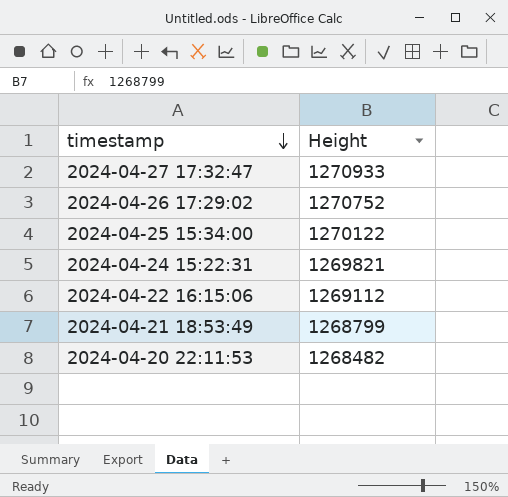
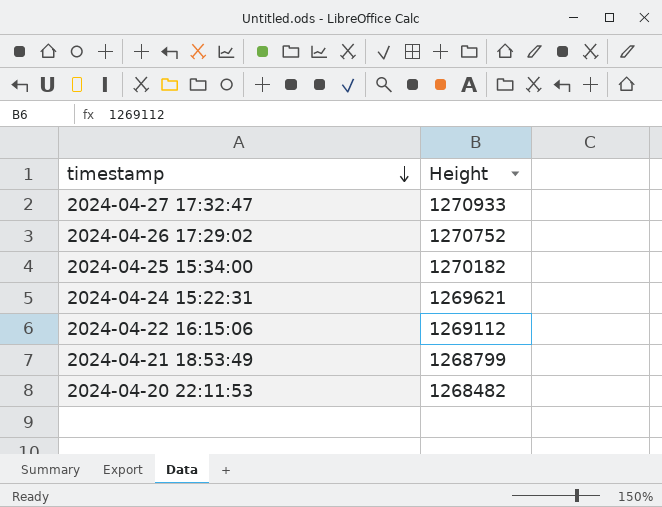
2024-04-25 15:34:00 | Height: 1270122 -> 1270182
2024-04-24 15:22:31 | Height: 1269821 -> 1269621

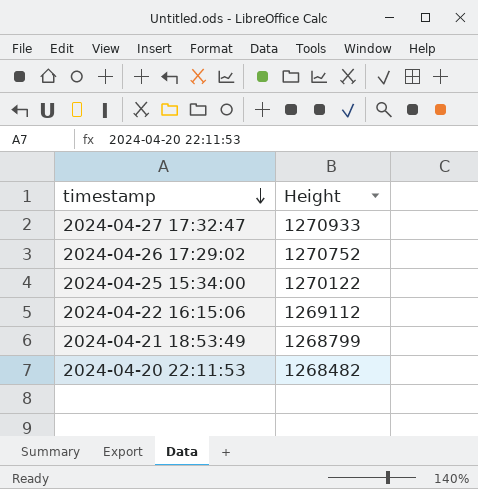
row 2024-04-24 15:22:31: 1269621 -> none
2024-04-25 15:34:00 | Height: 1270182 -> 1270122

